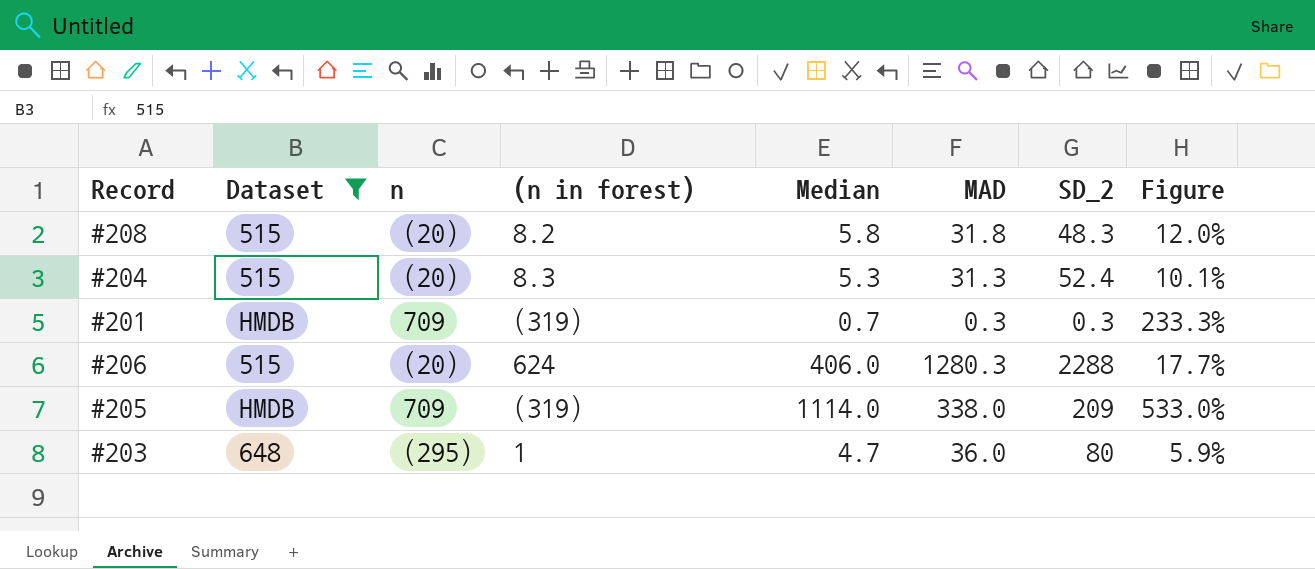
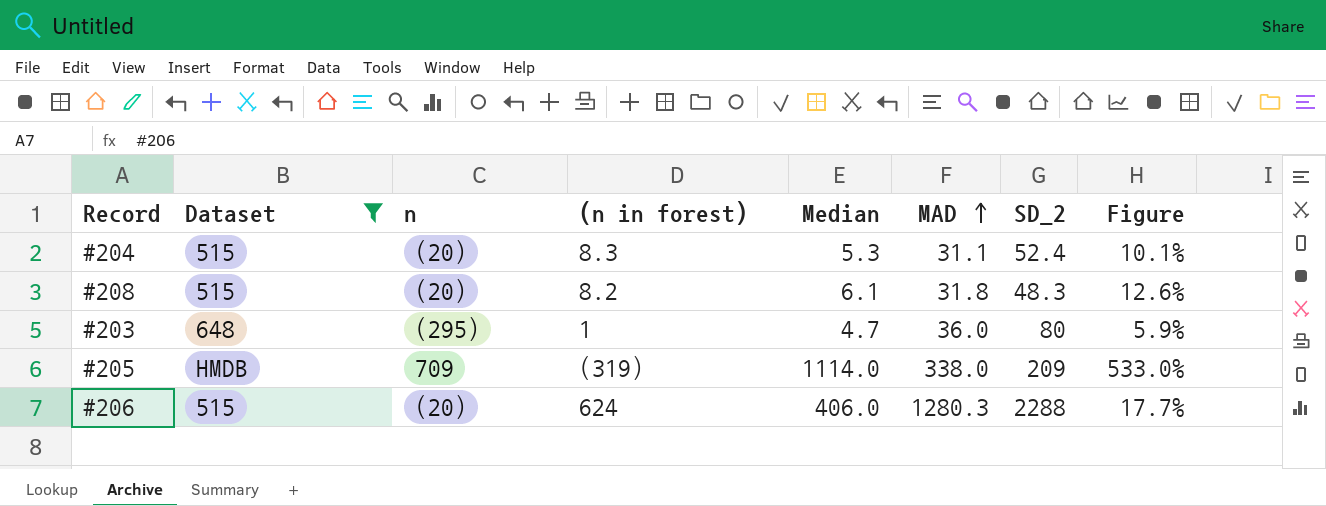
row order: none -> MAD ascending
row #201: HMDB | 709 | (319) | 0.7 | 0.3 | 0.3 | 233.3% -> none
#204 | MAD: 31.3 -> 31.1
#208 | Median: 5.8 -> 6.1
#208 | Figure: 12.0% -> 12.6%

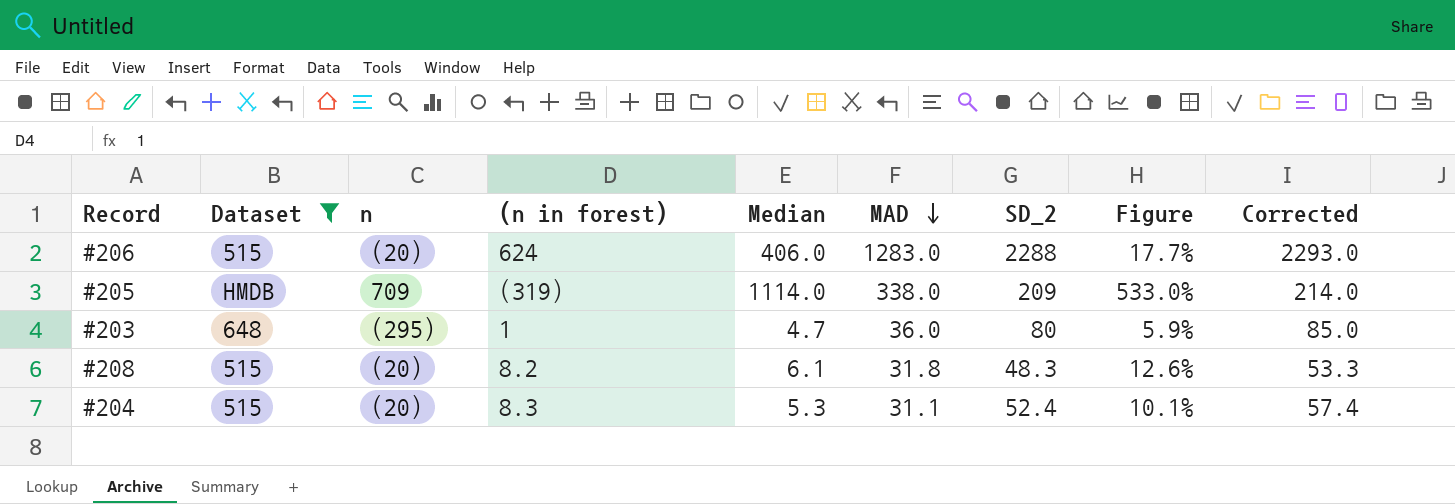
row order: MAD ascending -> MAD descending
column Corrected | formula: none -> [SD_2] + 5
#206 | MAD: 1280.3 -> 1283.0

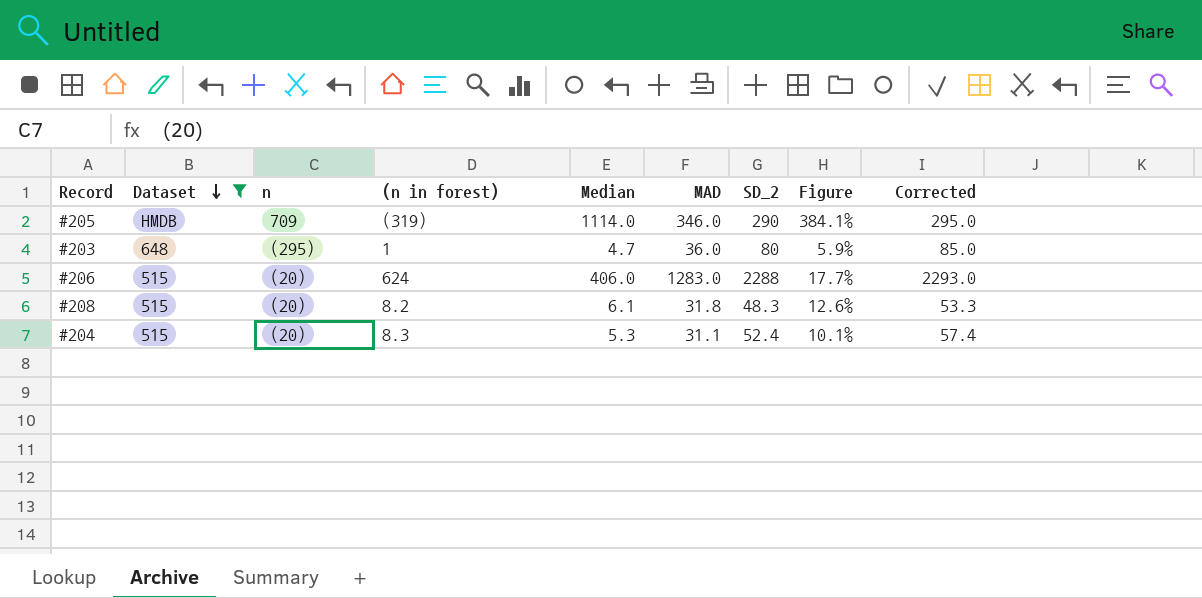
row order: MAD descending -> Dataset descending
#205 | MAD: 338.0 -> 346.0
#205 | SD_2: 209 -> 290
#205 | Figure: 533.0% -> 384.1%
#205 | Corrected: 214.0 -> 295.0

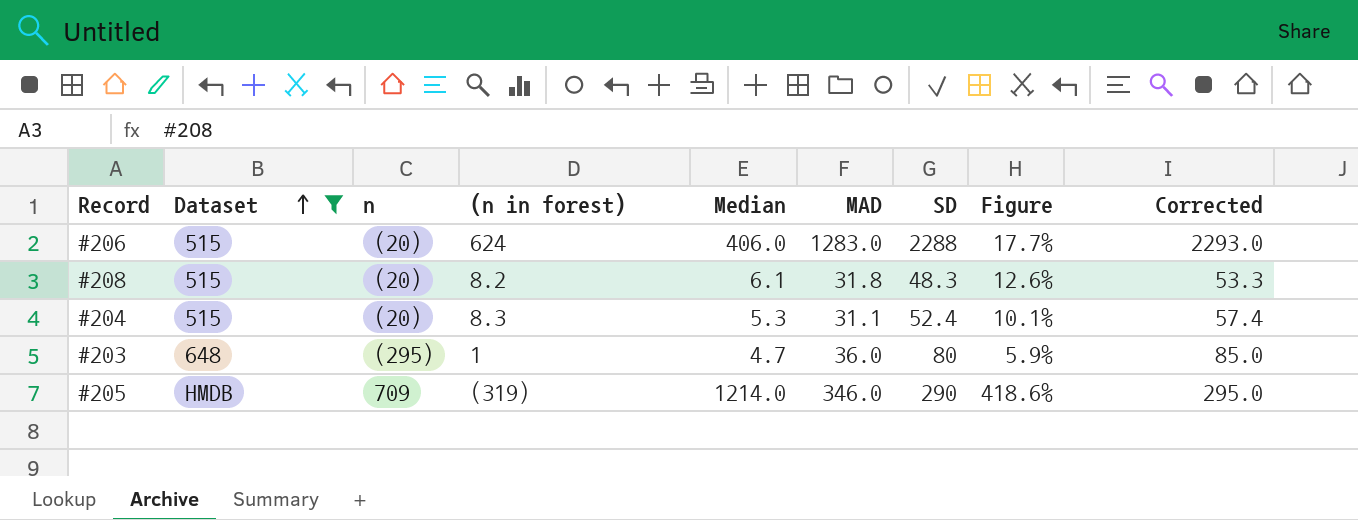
row order: Dataset descending -> Dataset ascending
column name: SD_2 -> SD
#205 | Median: 1114.0 -> 1214.0
#205 | Figure: 384.1% -> 418.6%

